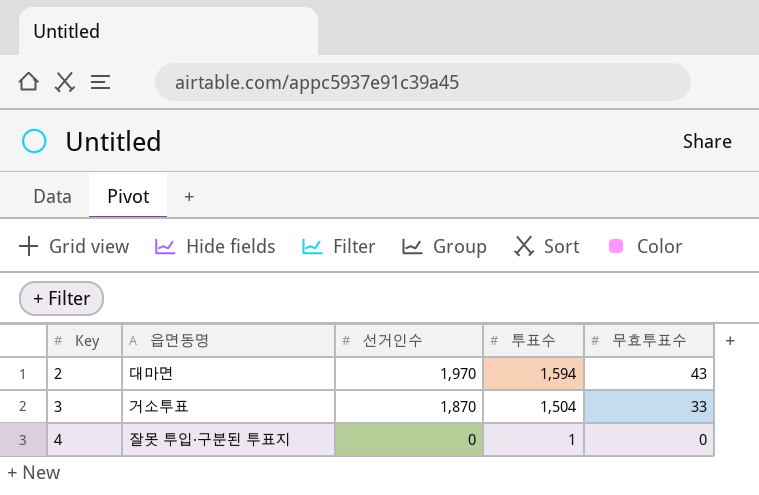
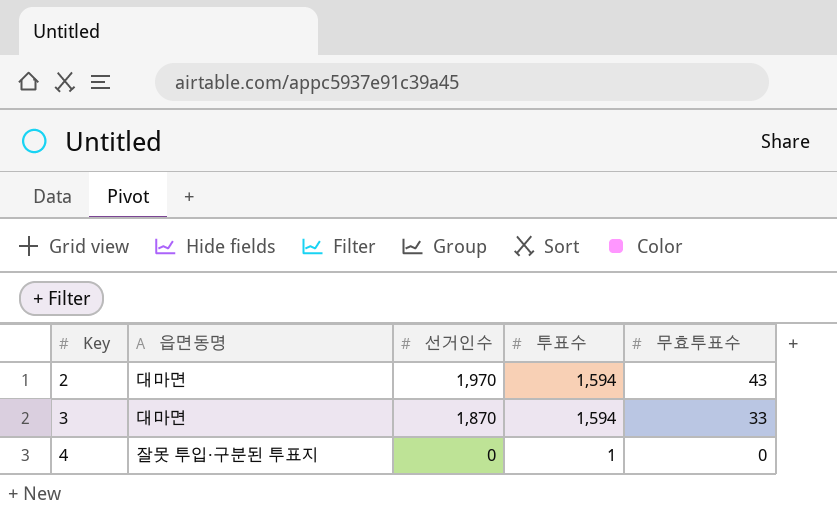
3 | 읍면동명: 거소투표 -> 대마면
3 | 투표수: 1,504 -> 1,594

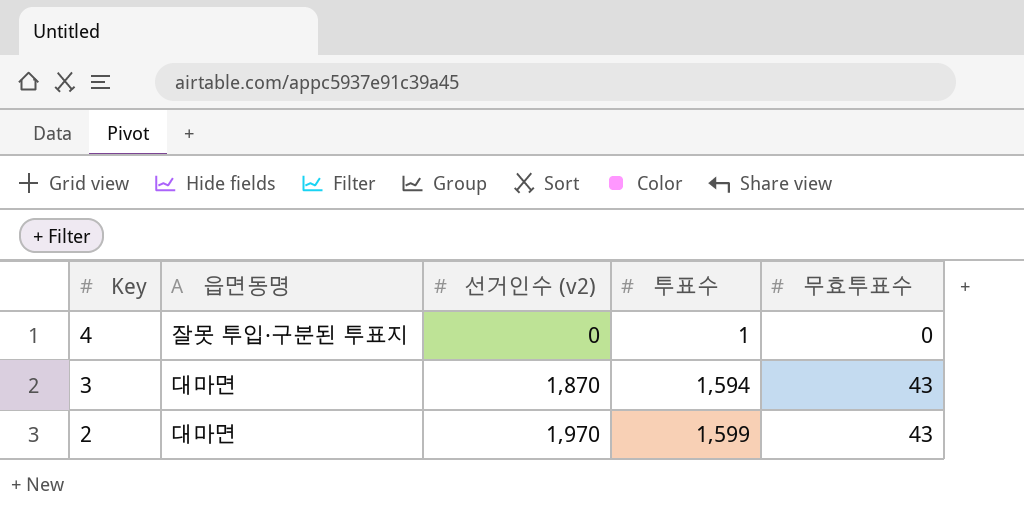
row order: Key ascending -> Key descending
column name: 선거인수 -> 선거인수 (v2)
3 | 무효투표수: 33 -> 43
2 | 투표수: 1,594 -> 1,599

